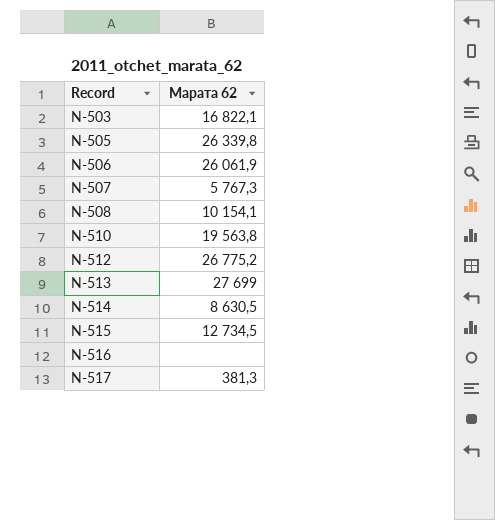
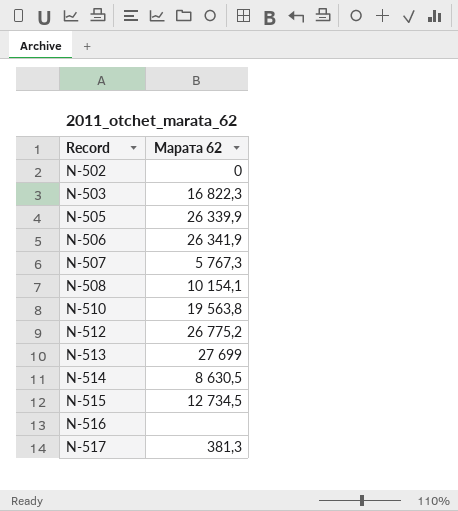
row N-502: none -> 0
N-503 | Марата 62: 16 822,1 -> 16 822,3
N-505 | Марата 62: 26 339,8 -> 26 339,9
N-506 | Марата 62: 26 061,9 -> 26 341,9

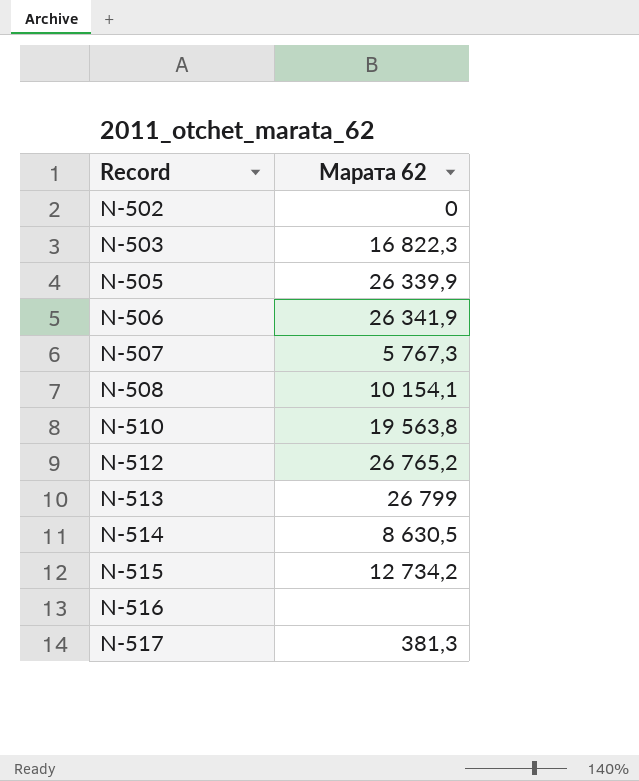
N-512 | Марата 62: 26 775,2 -> 26 765,2
N-513 | Марата 62: 27 699 -> 26 799
N-515 | Марата 62: 12 734,5 -> 12 734,2

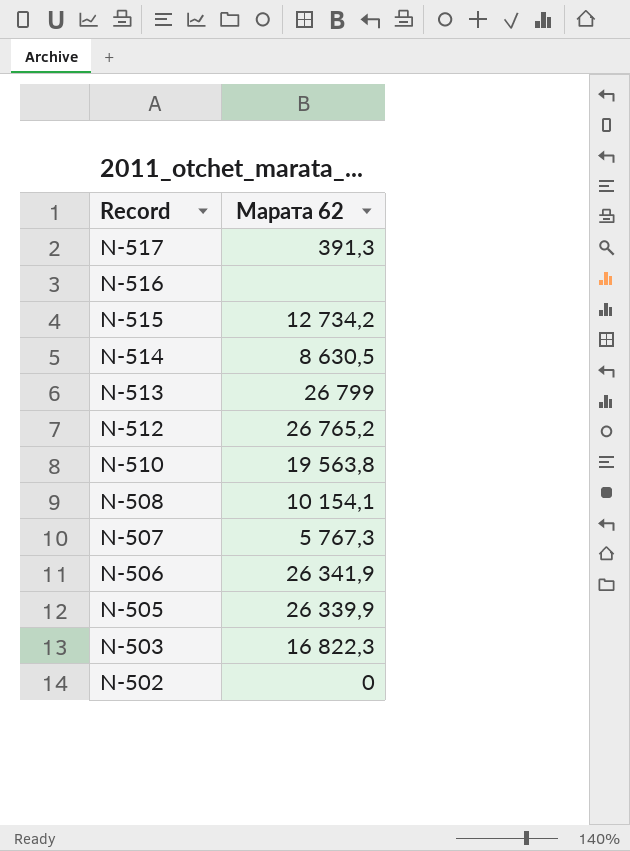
row order: Record ascending -> Record descending
N-517 | Марата 62: 381,3 -> 391,3

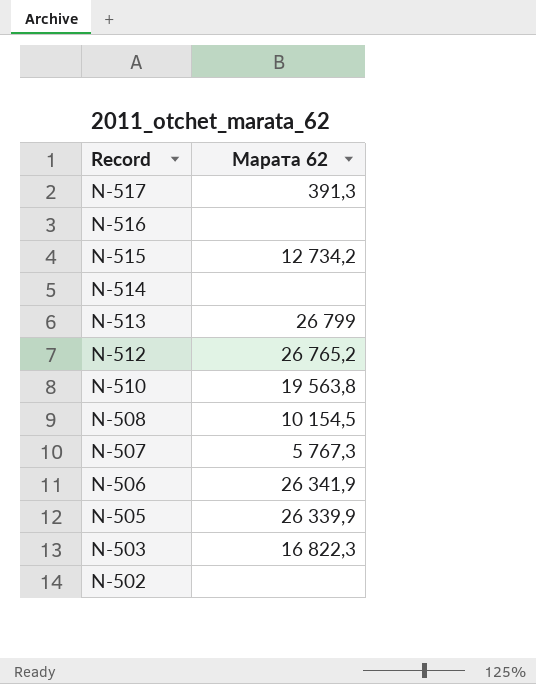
N-514 | Марата 62: 8 630,5 -> none
N-508 | Марата 62: 10 154,1 -> 10 154,5
N-502 | Марата 62: 0 -> none

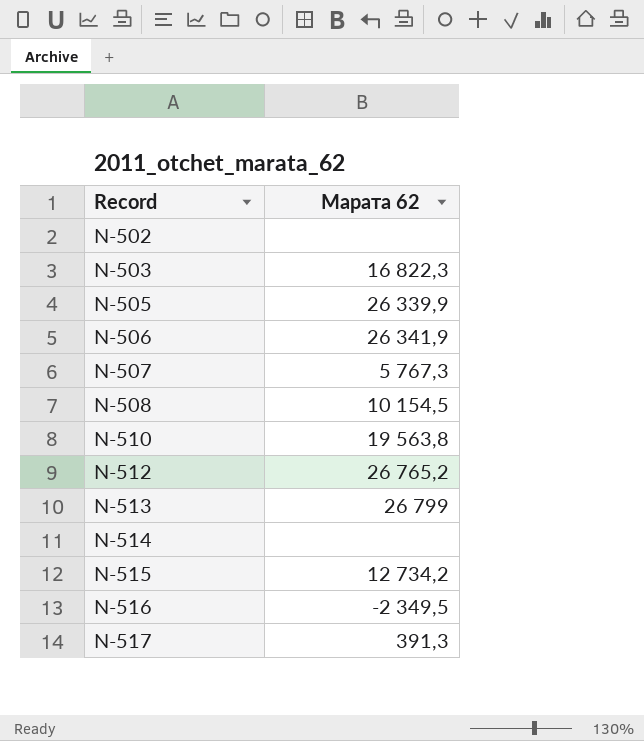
row order: Record descending -> Record ascending
N-516 | Марата 62: none -> -2 349,5

